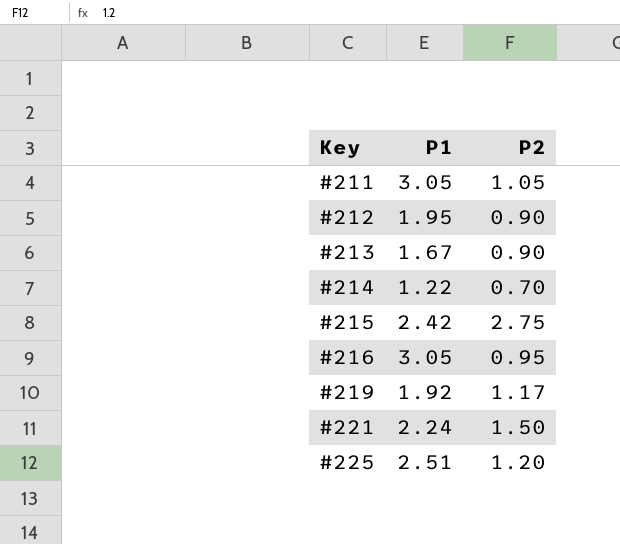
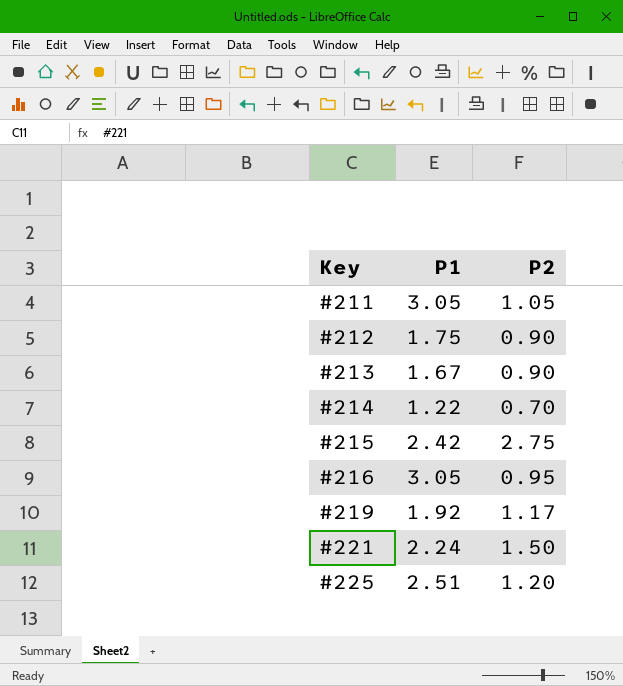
#212 | P1: 1.95 -> 1.75

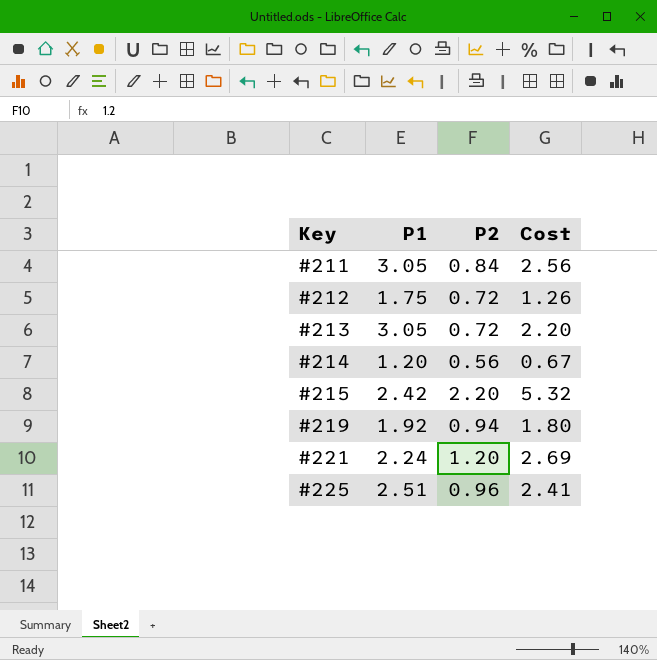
column Cost | formula: none -> [P1] * [P2]
row #216: 3.05 | 0.95 -> none
#211 | P2: 1.05 -> 0.84
#212 | P2: 0.90 -> 0.72
#213 | P1: 1.67 -> 3.05
#213 | P2: 0.90 -> 0.72
#214 | P1: 1.22 -> 1.20
#214 | P2: 0.70 -> 0.56
#215 | P2: 2.75 -> 2.20
#219 | P2: 1.17 -> 0.94
#221 | P2: 1.50 -> 1.20
#225 | P2: 1.20 -> 0.96

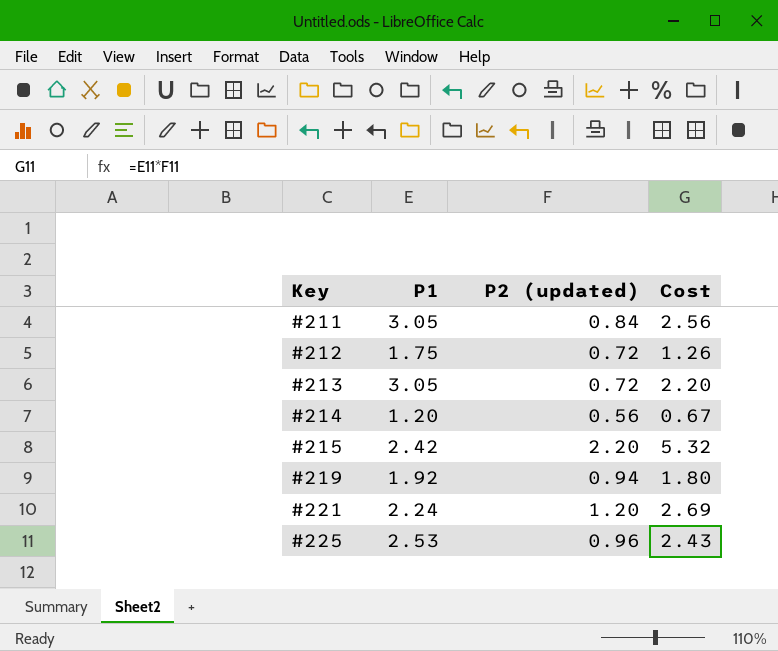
column name: P2 -> P2 (updated)
#225 | P1: 2.51 -> 2.53
#225 | Cost: 2.41 -> 2.43

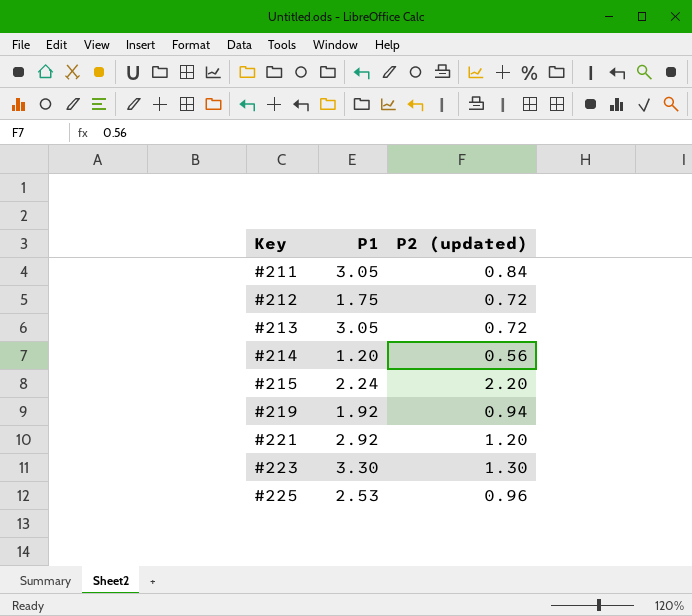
column Cost | formula: [P1] * [P2 (updated)] -> none
#215 | P1: 2.42 -> 2.24
#221 | P1: 2.24 -> 2.92
row #223: none -> 3.30 | 1.30

